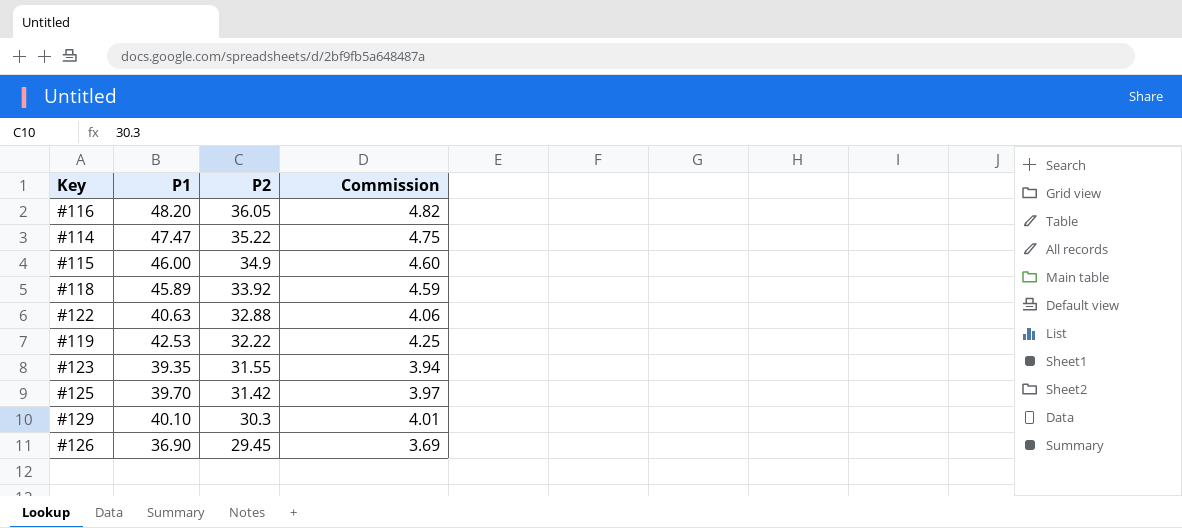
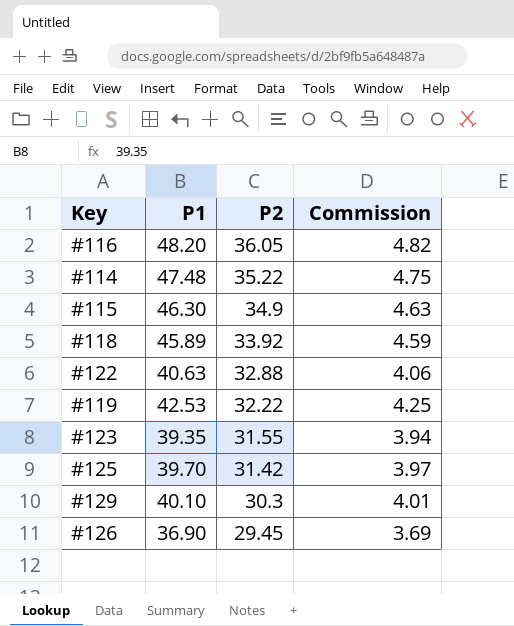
#114 | P1: 47.47 -> 47.48
#115 | P1: 46.00 -> 46.30
#115 | Commission: 4.60 -> 4.63

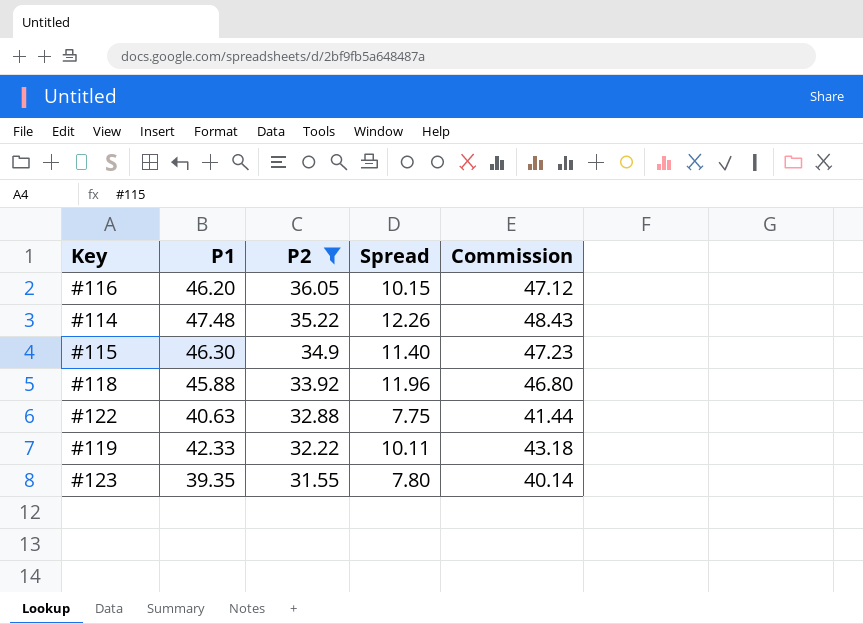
filter: none -> P2 >= 31.55
column Spread | formula: none -> [P1] - [P2]
column Commission | formula: [P1] * 0.1 -> [P1] * 1.02
#116 | P1: 48.20 -> 46.20
#118 | P1: 45.89 -> 45.88
#119 | P1: 42.53 -> 42.33

